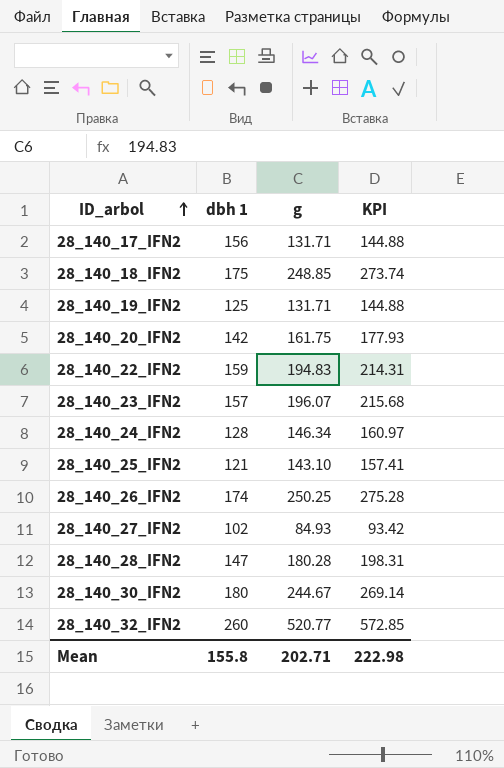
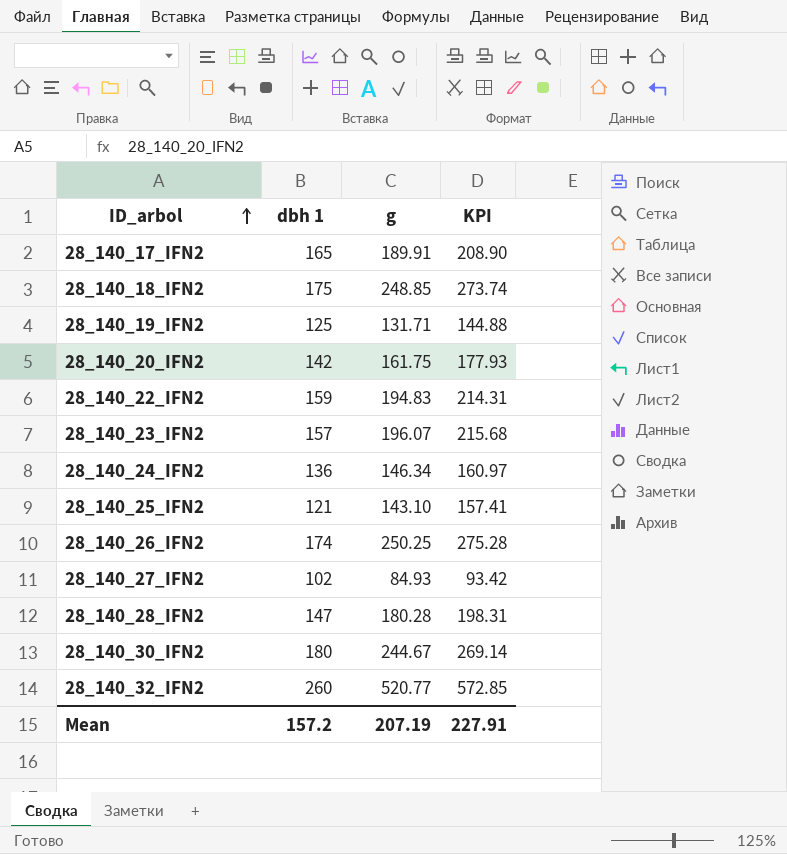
28_140_17_IFN2 | dbh 1: 156 -> 165
28_140_17_IFN2 | g: 131.71 -> 189.91
28_140_17_IFN2 | KPI: 144.88 -> 208.90
28_140_24_IFN2 | dbh 1: 128 -> 136
Mean | dbh 1: 155.8 -> 157.2
Mean | g: 202.71 -> 207.19
Mean | KPI: 222.98 -> 227.91

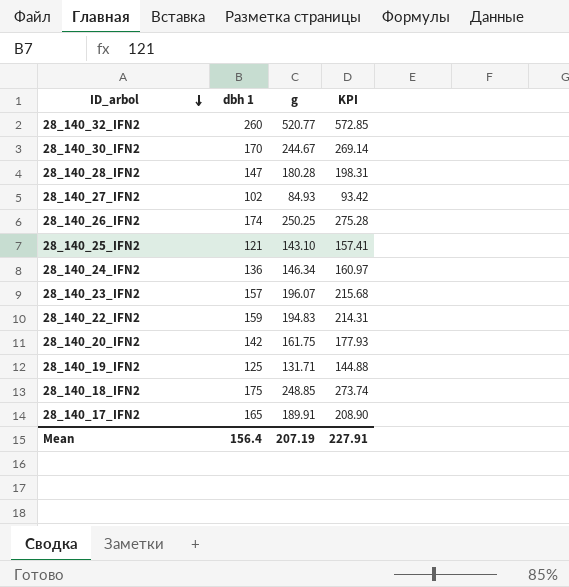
row order: ID_arbol ascending -> ID_arbol descending
28_140_30_IFN2 | dbh 1: 180 -> 170
Mean | dbh 1: 157.2 -> 156.4

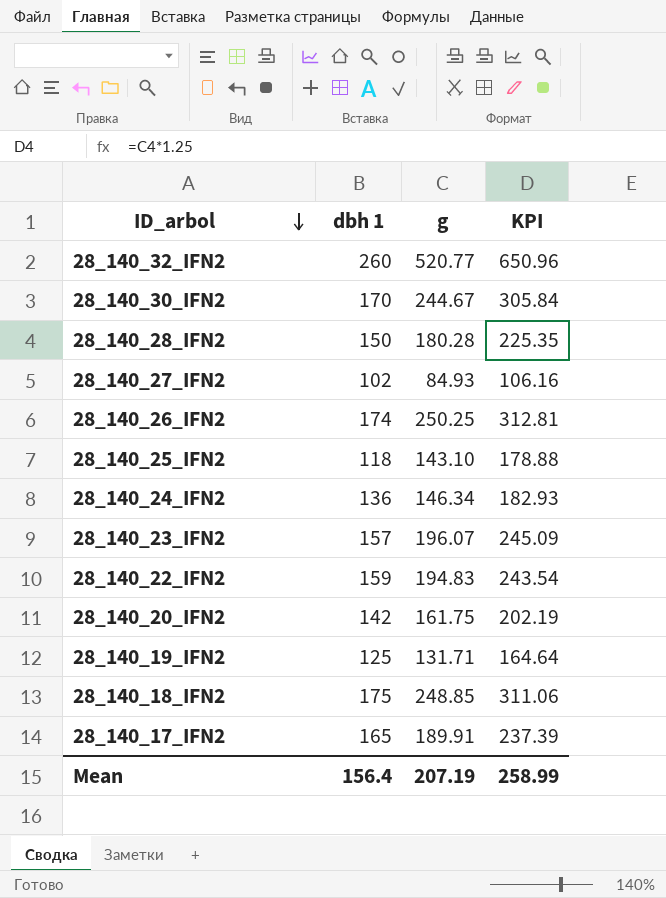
column KPI | formula: [g] * 1.1 -> [g] * 1.25
28_140_28_IFN2 | dbh 1: 147 -> 150
28_140_25_IFN2 | dbh 1: 121 -> 118
Mean | KPI: 227.91 -> 258.99

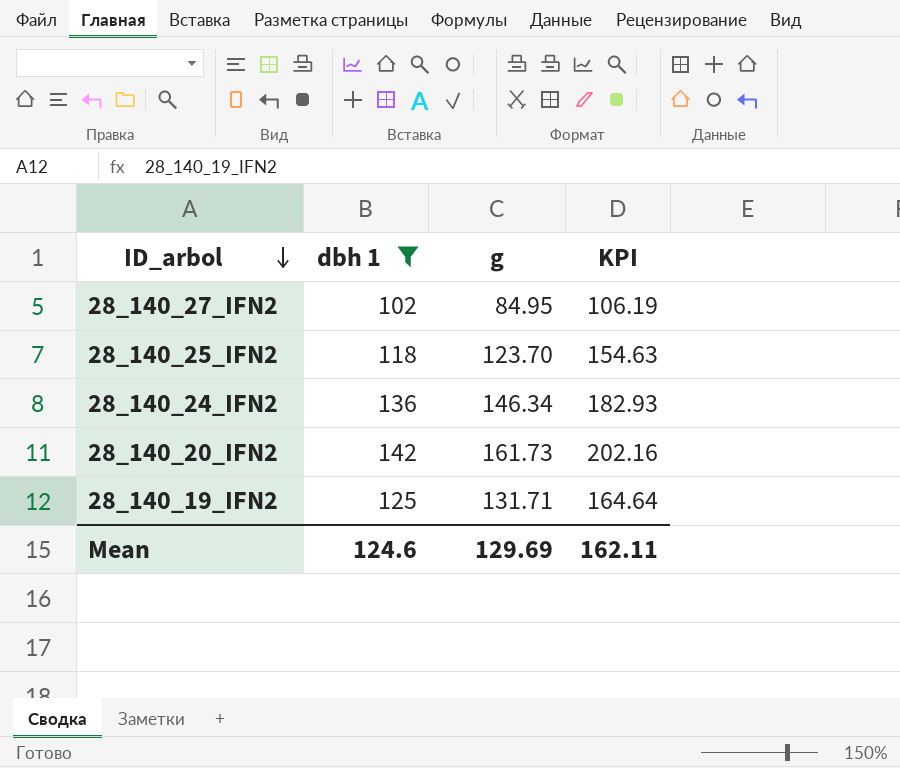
filter: none -> dbh 1 <= 142
28_140_27_IFN2 | g: 84.93 -> 84.95
28_140_27_IFN2 | KPI: 106.16 -> 106.19
28_140_25_IFN2 | g: 143.10 -> 123.70
28_140_25_IFN2 | KPI: 178.88 -> 154.63
28_140_20_IFN2 | g: 161.75 -> 161.73
28_140_20_IFN2 | KPI: 202.19 -> 202.16
Mean | dbh 1: 156.4 -> 124.6
Mean | g: 207.19 -> 129.69
Mean | KPI: 258.99 -> 162.11

